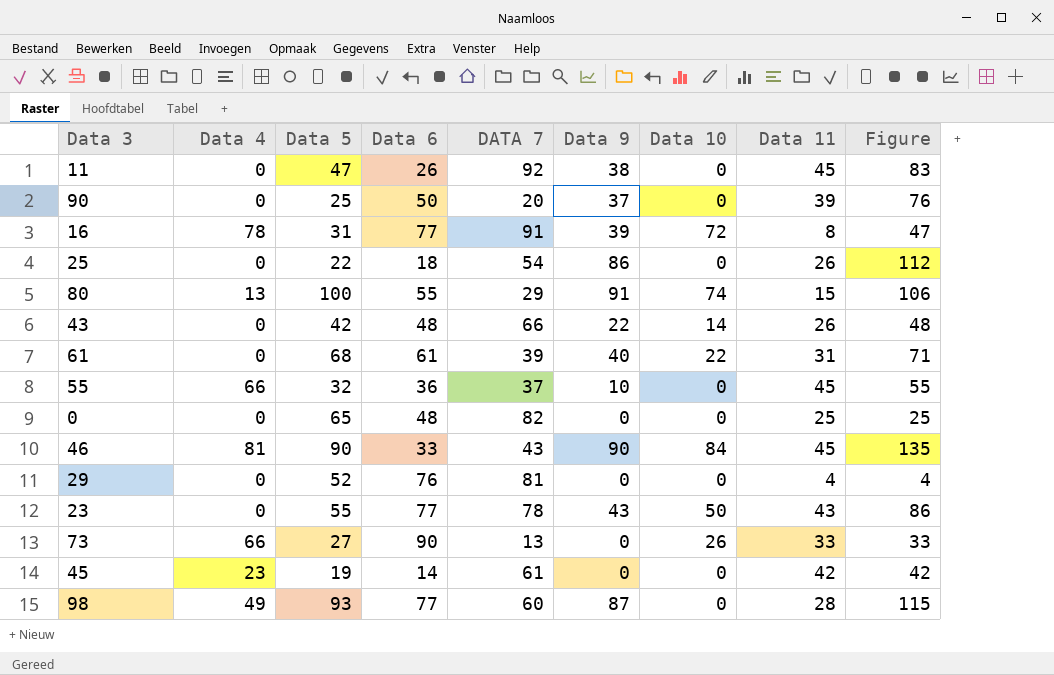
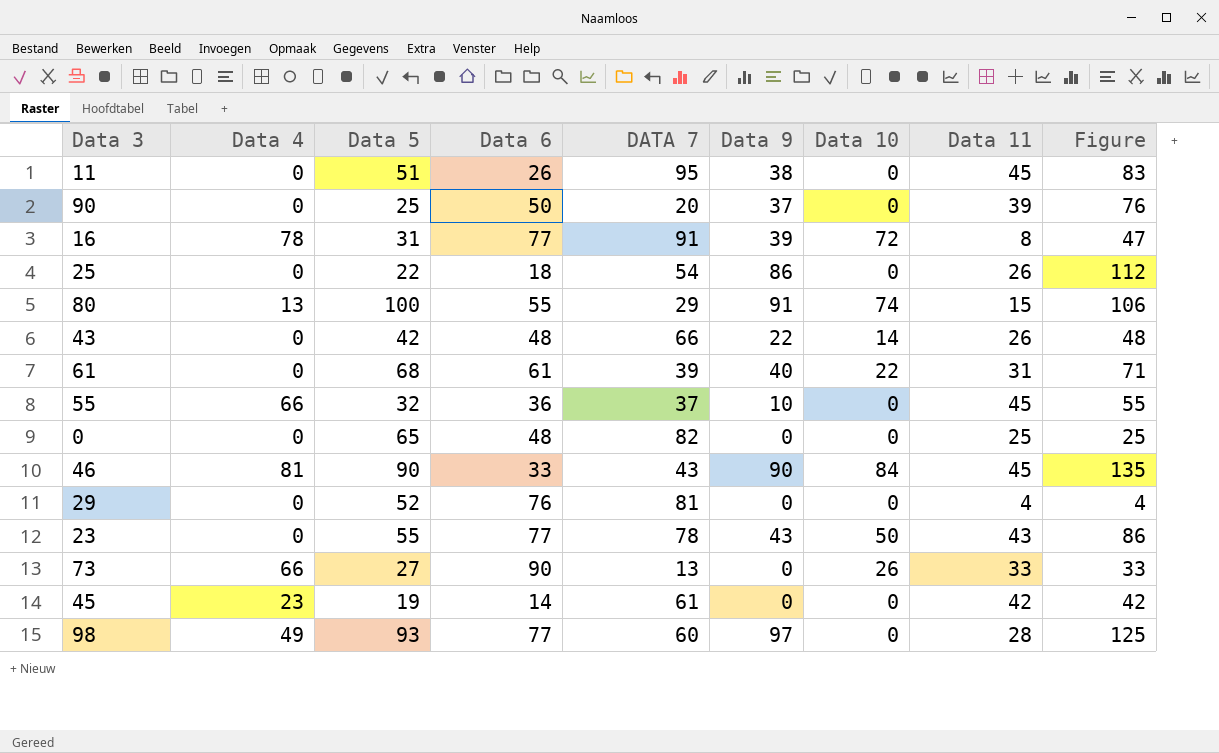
11 | Data 5: 47 -> 51
11 | DATA 7: 92 -> 95
98 | Data 9: 87 -> 97
98 | Figure: 115 -> 125

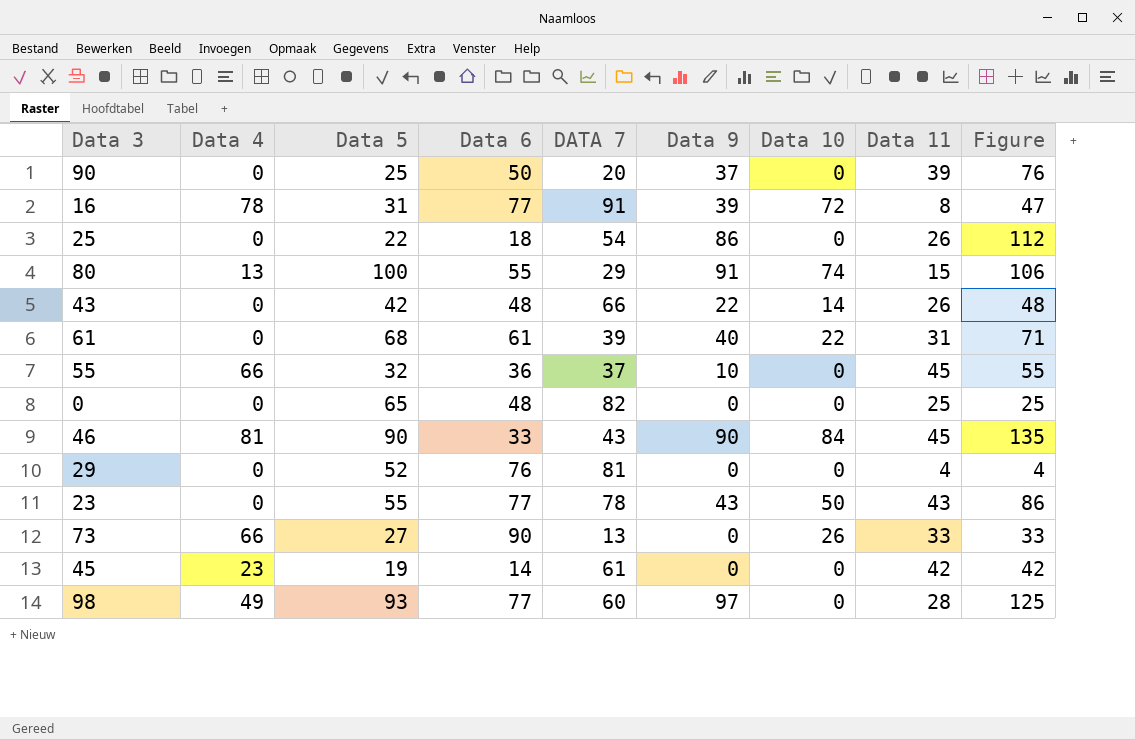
row 11: 0 | 51 | 26 | 95 | 38 | 0 | 45 | 83 -> none

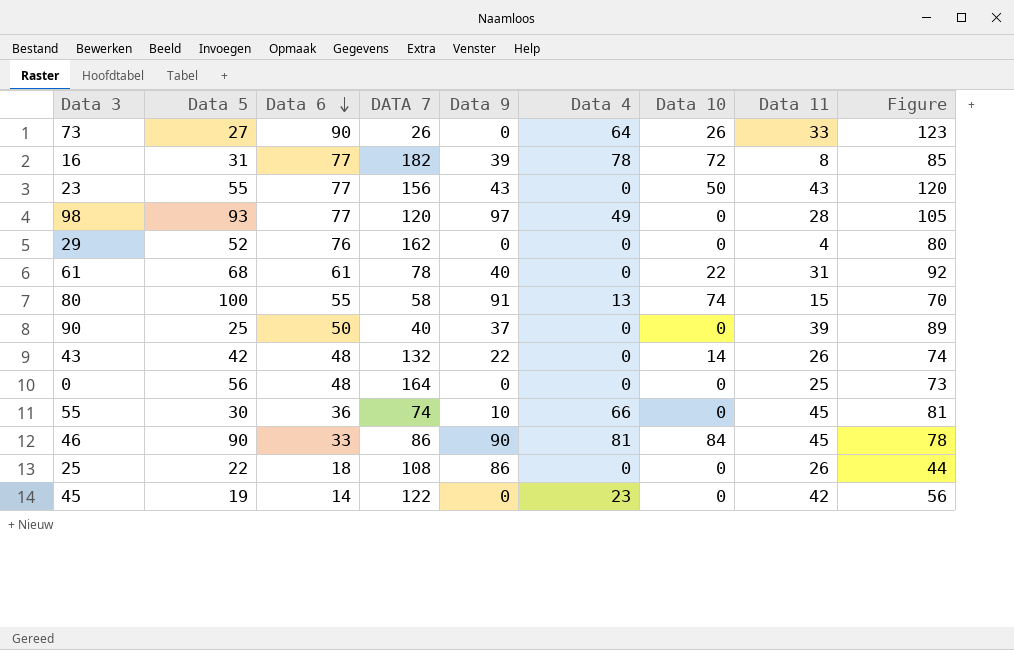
row order: none -> Data 6 descending
column Data 4 | position: 2 -> 6
column Figure | formula: [Data 9] + [Data 11] -> [Data 6] + [Data 11]
73 | DATA 7: 13 -> 26
73 | Data 4: 66 -> 64
16 | DATA 7: 91 -> 182
23 | DATA 7: 78 -> 156
98 | DATA 7: 60 -> 120
29 | DATA 7: 81 -> 162
61 | DATA 7: 39 -> 78
80 | DATA 7: 29 -> 58
90 | DATA 7: 20 -> 40
43 | DATA 7: 66 -> 132
0 | Data 5: 65 -> 56
0 | DATA 7: 82 -> 164
55 | Data 5: 32 -> 30
55 | DATA 7: 37 -> 74
46 | DATA 7: 43 -> 86
25 | DATA 7: 54 -> 108
45 | DATA 7: 61 -> 122

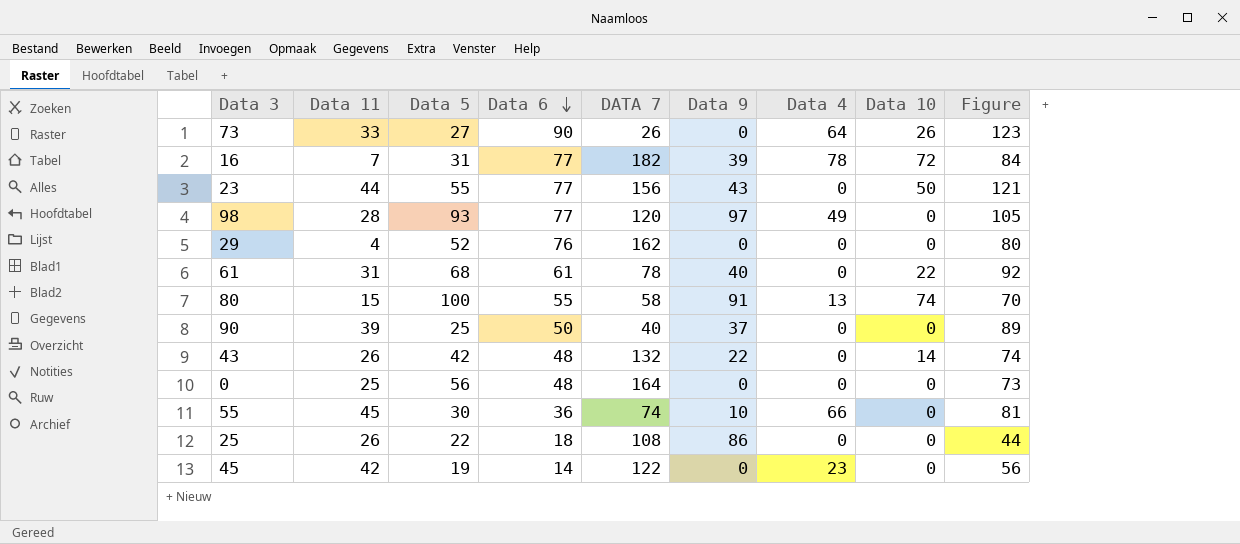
column Data 11 | position: 8 -> 2
row 46: 90 | 33 | 86 | 90 | 81 | 84 | 45 | 78 -> none
16 | Data 11: 8 -> 7
16 | Figure: 85 -> 84
23 | Data 11: 43 -> 44
23 | Figure: 120 -> 121

